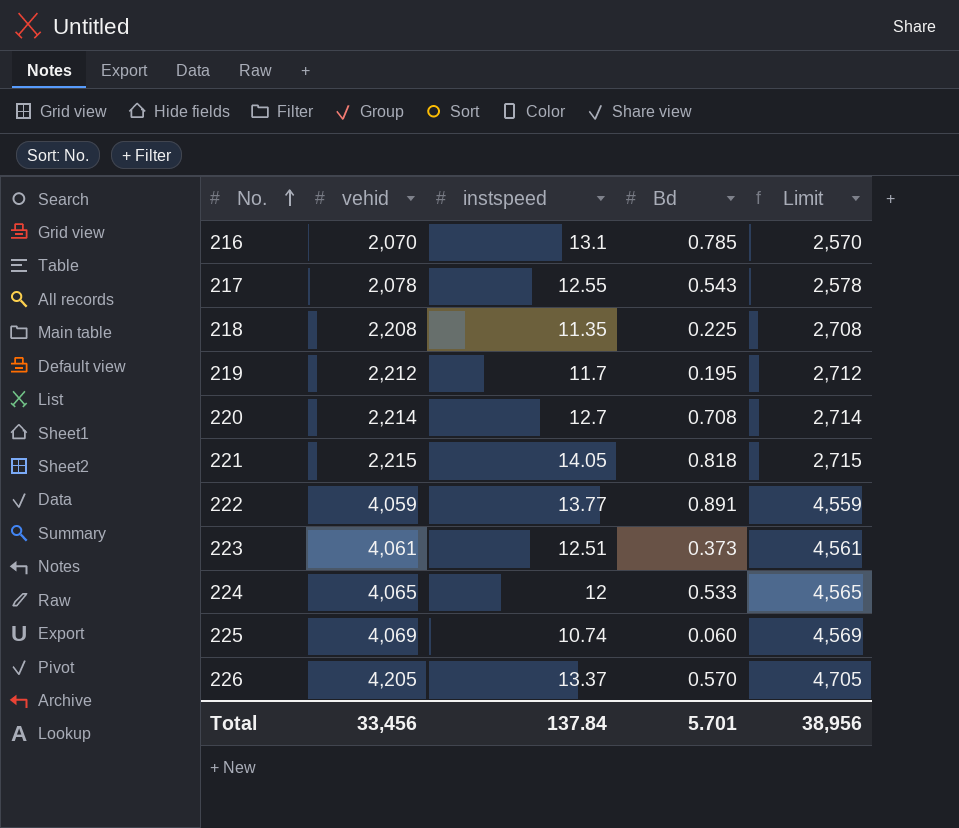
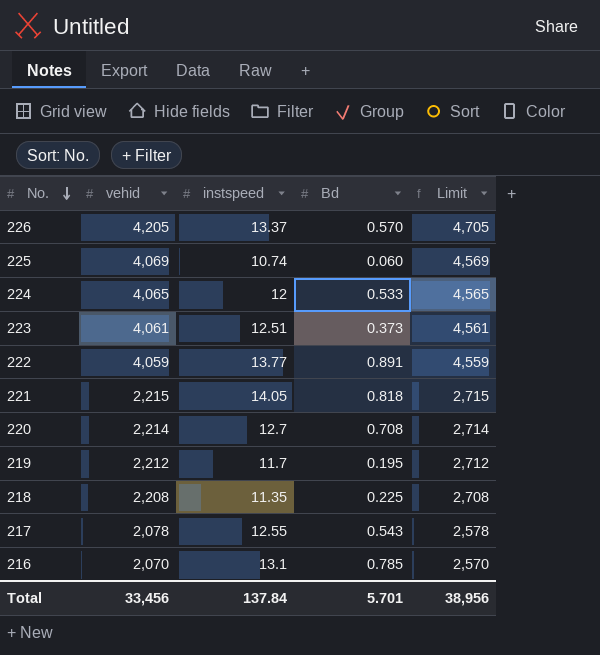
row order: No. ascending -> No. descending

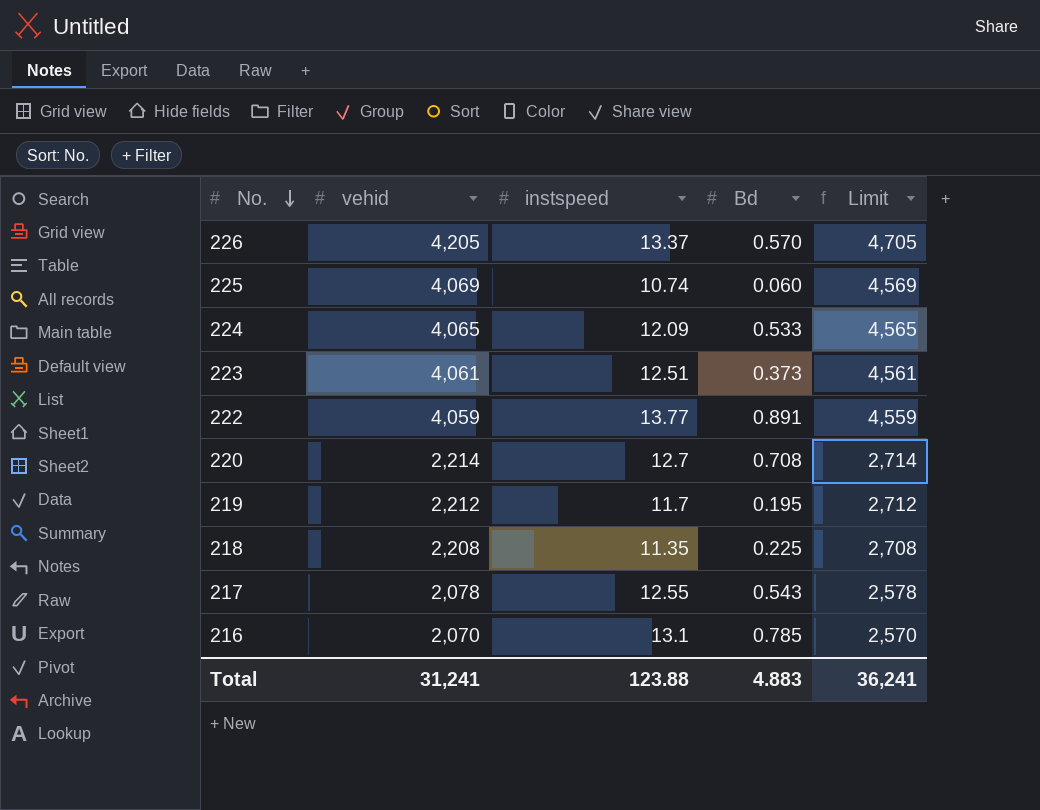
row 221: 2,215 | 14.05 | 0.818 | 2,715 -> none
224 | instspeed: 12 -> 12.09
Total | vehid: 33,456 -> 31,241
Total | instspeed: 137.84 -> 123.88
Total | Bd: 5.701 -> 4.883
Total | Limit: 38,956 -> 36,241

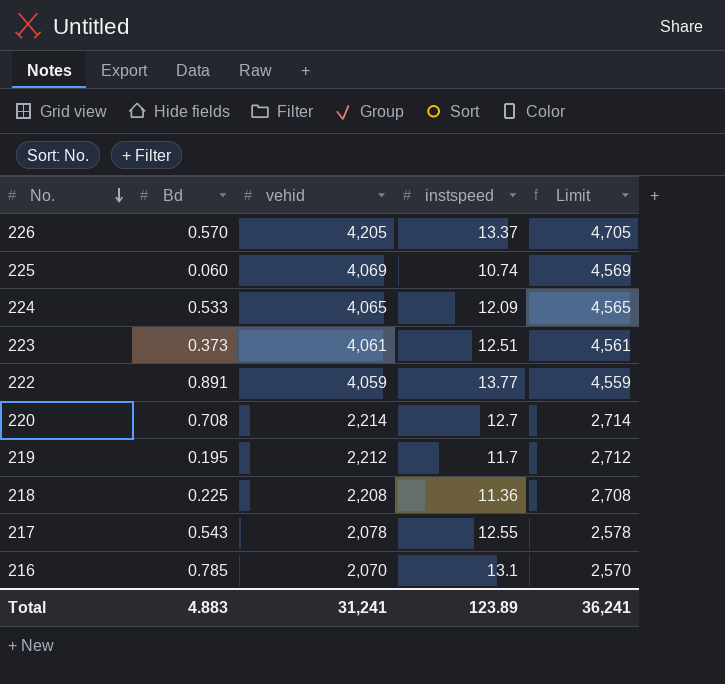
column Bd | position: 4 -> 2
218 | instspeed: 11.35 -> 11.36
Total | instspeed: 123.88 -> 123.89

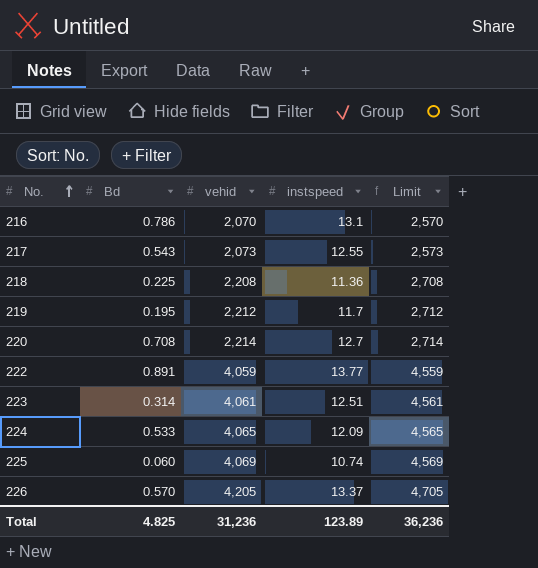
row order: No. descending -> No. ascending
216 | Bd: 0.785 -> 0.786
217 | vehid: 2,078 -> 2,073
217 | Limit: 2,578 -> 2,573
223 | Bd: 0.373 -> 0.314
Total | Bd: 4.883 -> 4.825
Total | vehid: 31,241 -> 31,236
Total | Limit: 36,241 -> 36,236

